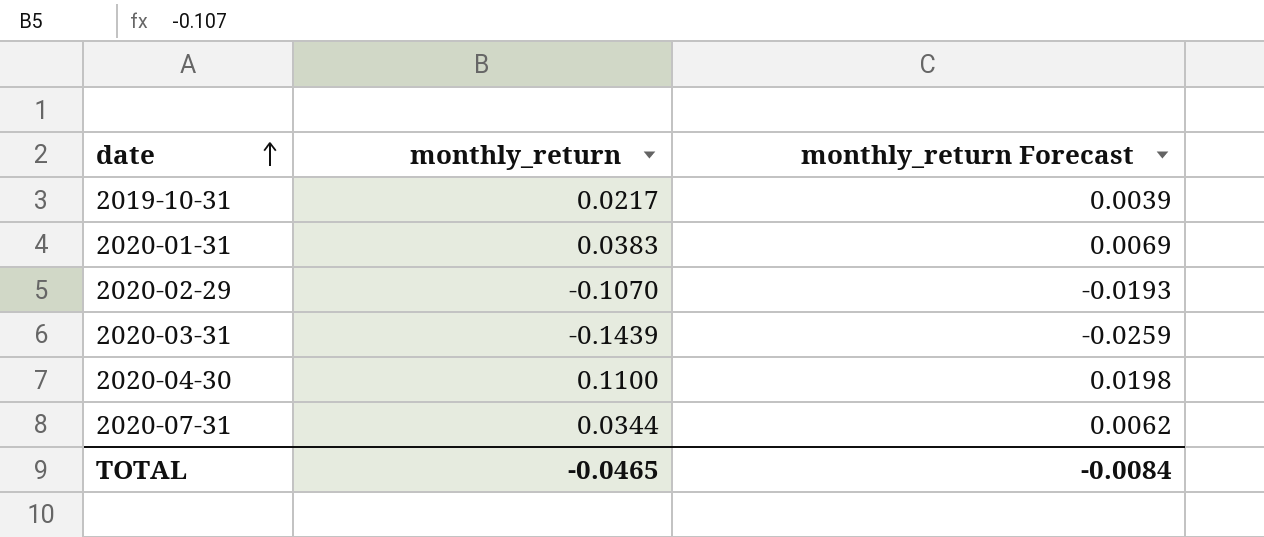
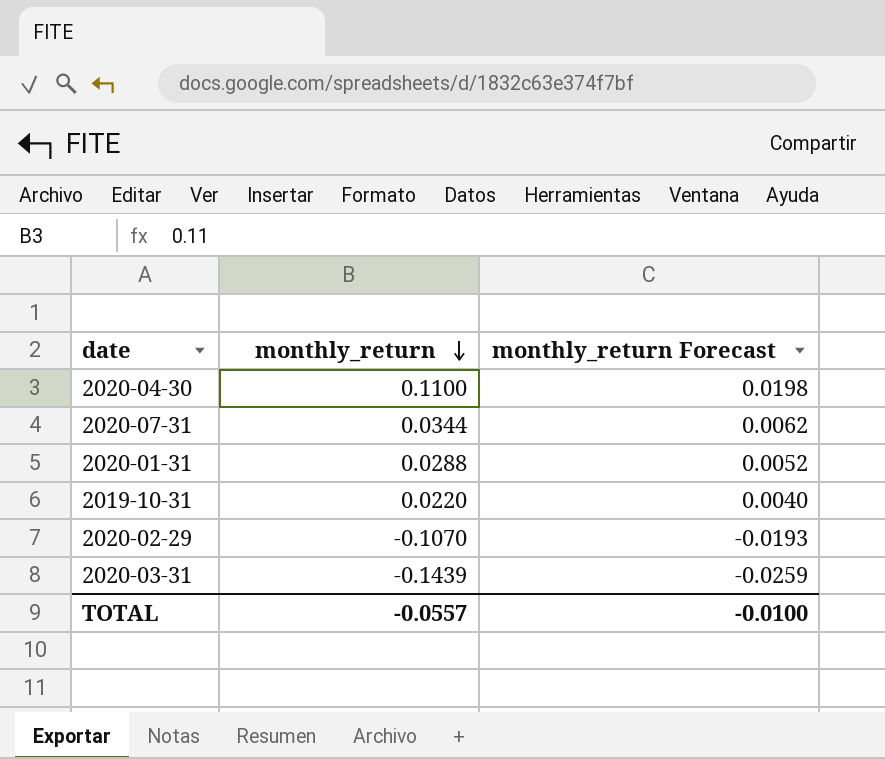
row order: date ascending -> monthly_return descending
2020-01-31 | monthly_return: 0.0383 -> 0.0288
2020-01-31 | monthly_return Forecast: 0.0069 -> 0.0052
2019-10-31 | monthly_return: 0.0217 -> 0.0220
2019-10-31 | monthly_return Forecast: 0.0039 -> 0.0040
TOTAL | monthly_return: -0.0465 -> -0.0557
TOTAL | monthly_return Forecast: -0.0084 -> -0.0100

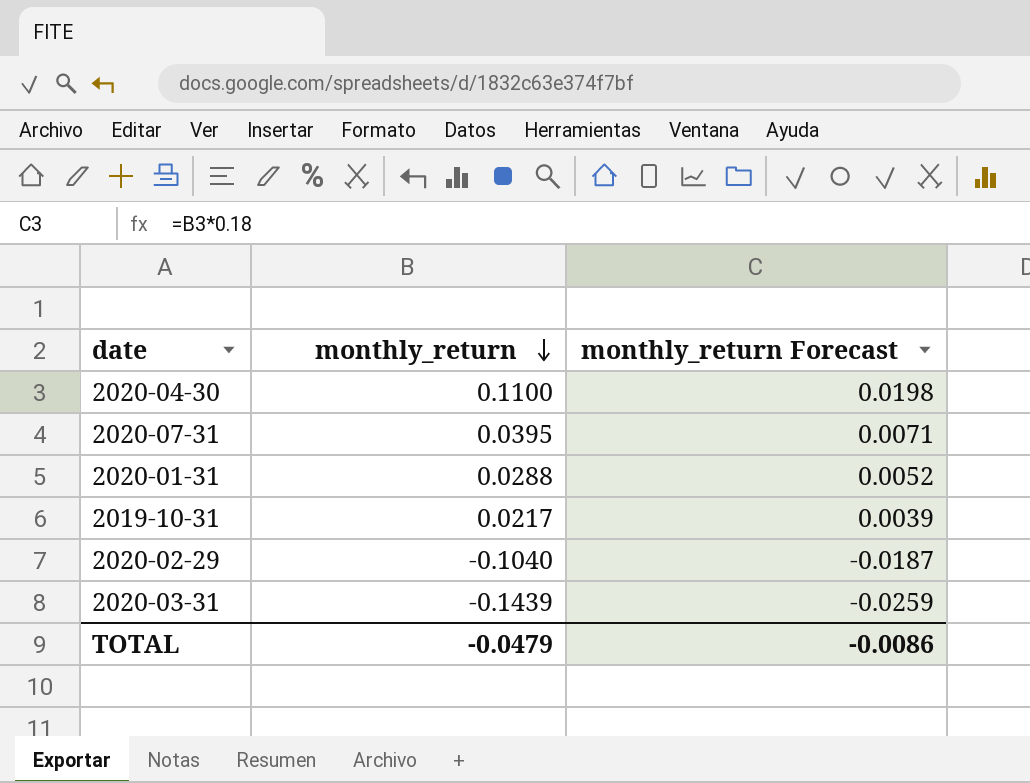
2020-07-31 | monthly_return: 0.0344 -> 0.0395
2020-07-31 | monthly_return Forecast: 0.0062 -> 0.0071
2019-10-31 | monthly_return: 0.0220 -> 0.0217
2019-10-31 | monthly_return Forecast: 0.0040 -> 0.0039
2020-02-29 | monthly_return: -0.1070 -> -0.1040
2020-02-29 | monthly_return Forecast: -0.0193 -> -0.0187
TOTAL | monthly_return: -0.0557 -> -0.0479
TOTAL | monthly_return Forecast: -0.0100 -> -0.0086

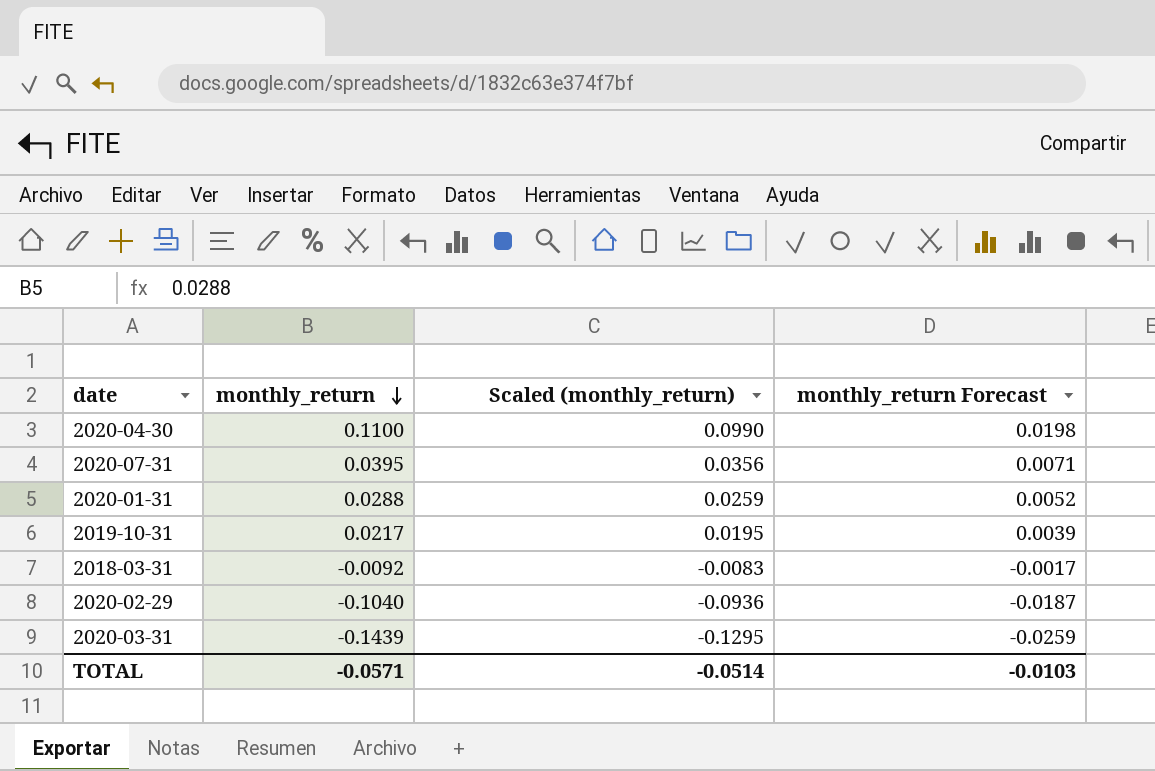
column Scaled (monthly_return) | formula: none -> [monthly_return] * 0.9
row 2018-03-31: none -> -0.0092 | -0.0083 | -0.0017
TOTAL | monthly_return: -0.0479 -> -0.0571
TOTAL | monthly_return Forecast: -0.0086 -> -0.0103

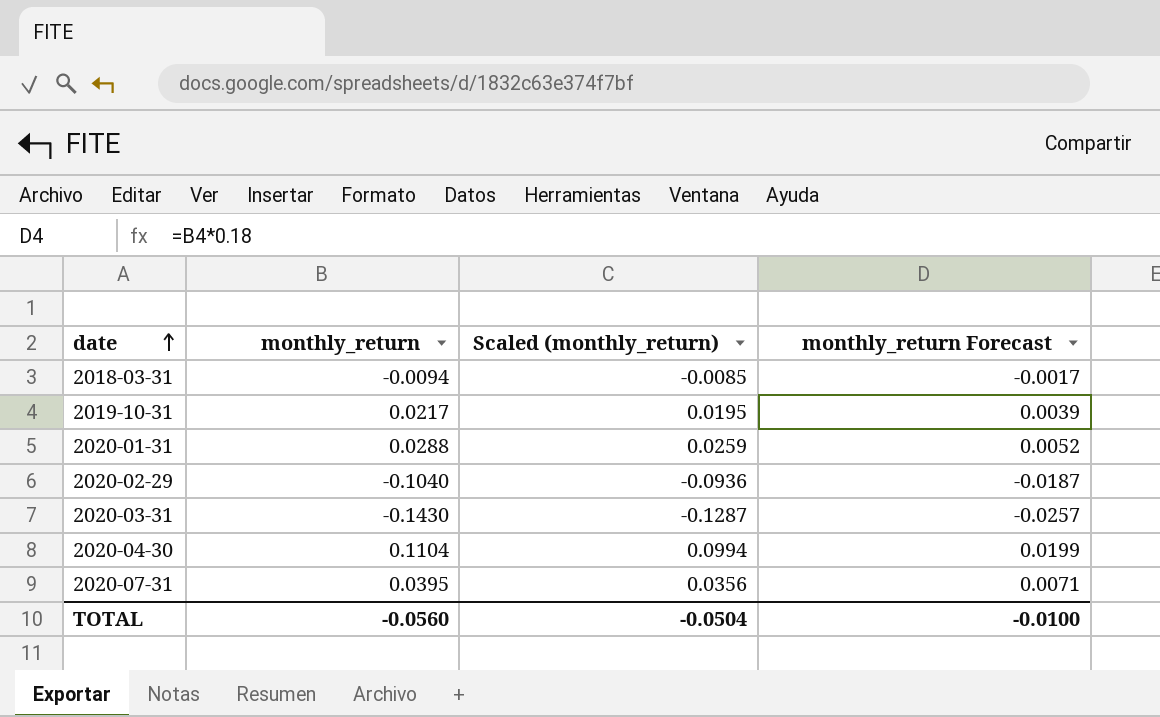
row order: monthly_return descending -> date ascending
2018-03-31 | monthly_return: -0.0092 -> -0.0094
2018-03-31 | Scaled (monthly_return): -0.0083 -> -0.0085
2020-03-31 | monthly_return: -0.1439 -> -0.1430
2020-03-31 | Scaled (monthly_return): -0.1295 -> -0.1287
2020-03-31 | monthly_return Forecast: -0.0259 -> -0.0257
2020-04-30 | monthly_return: 0.1100 -> 0.1104
2020-04-30 | Scaled (monthly_return): 0.0990 -> 0.0994
2020-04-30 | monthly_return Forecast: 0.0198 -> 0.0199
TOTAL | monthly_return: -0.0571 -> -0.0560
TOTAL | Scaled (monthly_return): -0.0514 -> -0.0504
TOTAL | monthly_return Forecast: -0.0103 -> -0.0100

